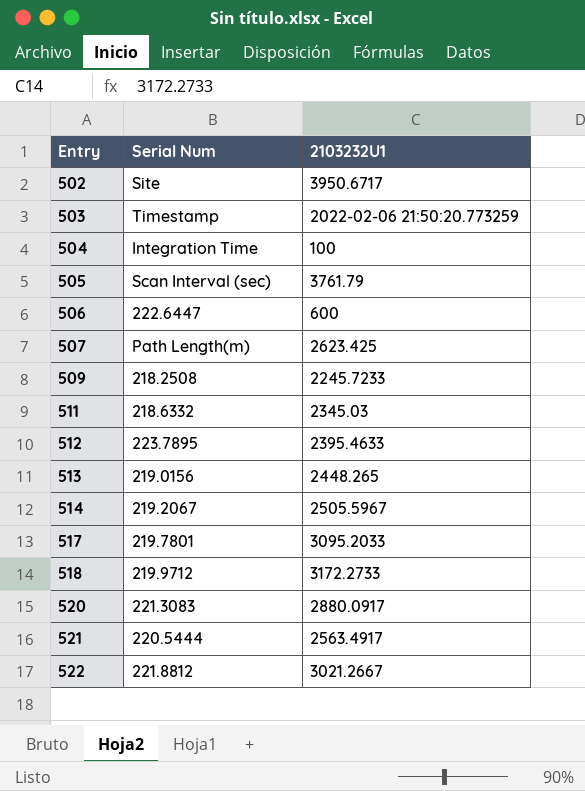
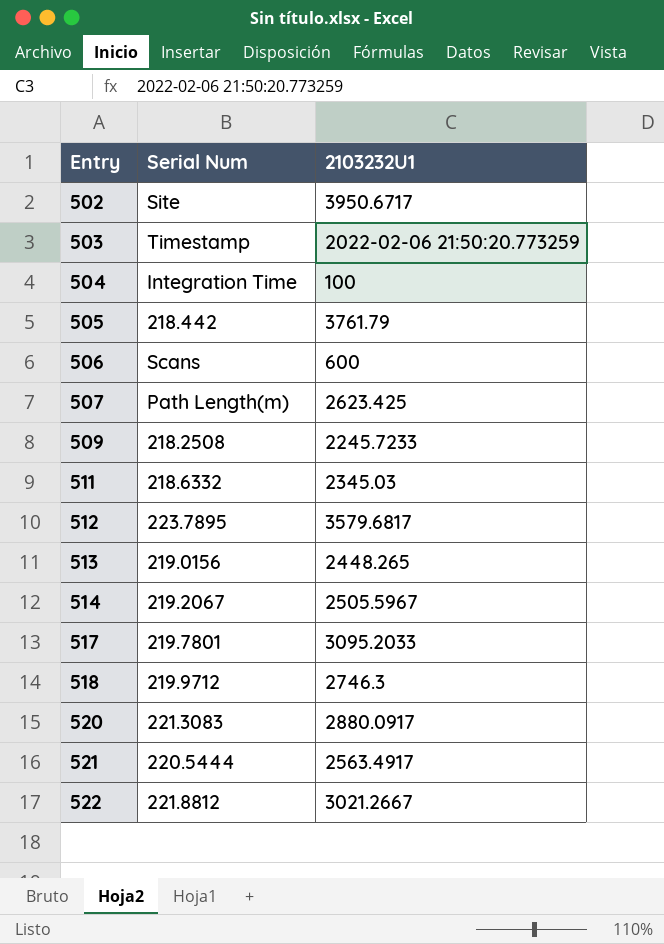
505 | Serial Num: Scan Interval (sec) -> 218.442
506 | Serial Num: 222.6447 -> Scans
512 | 2103232U1: 2395.4633 -> 3579.6817
518 | 2103232U1: 3172.2733 -> 2746.3

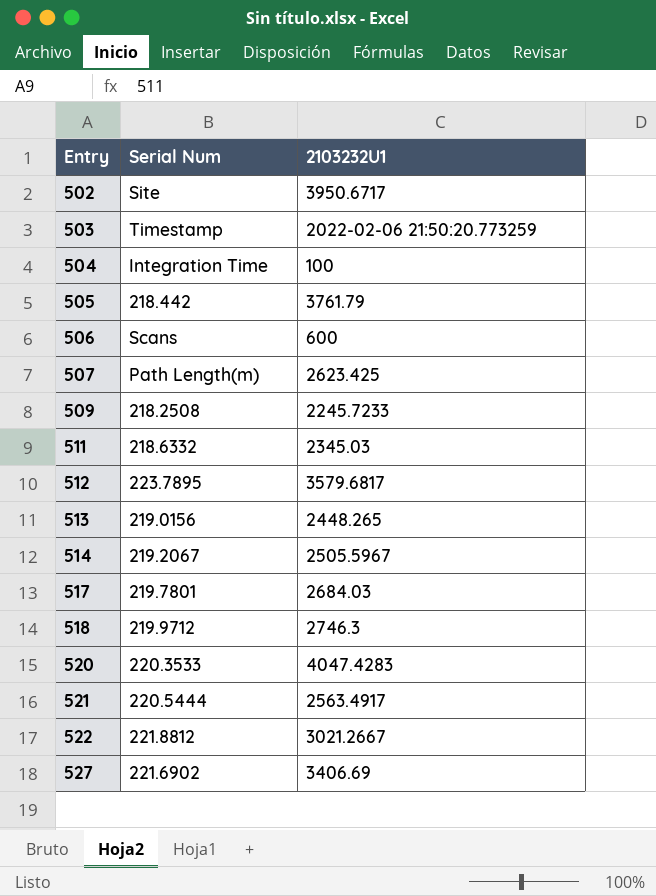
517 | 2103232U1: 3095.2033 -> 2684.03
520 | Serial Num: 221.3083 -> 220.3533
520 | 2103232U1: 2880.0917 -> 4047.4283
row 527: none -> 221.6902 | 3406.69

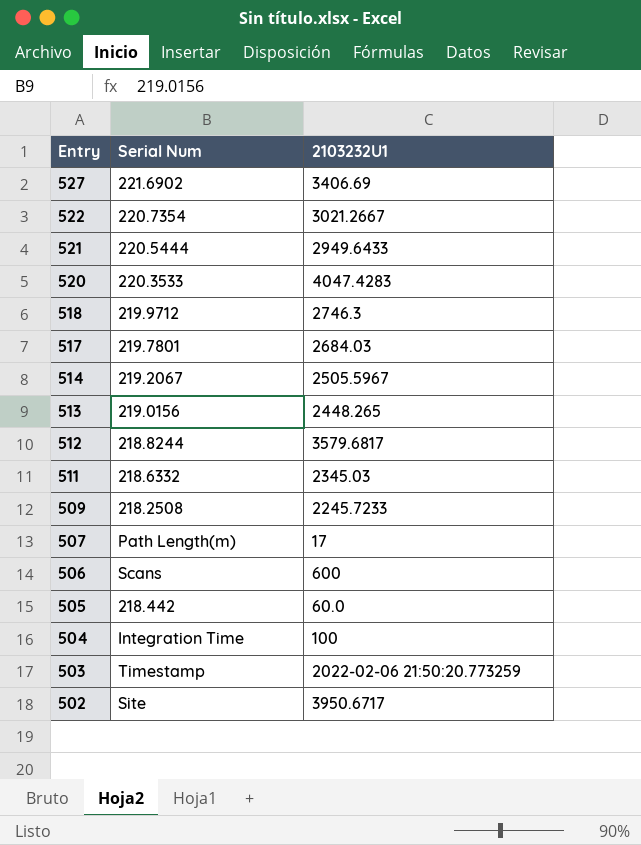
row order: Entry ascending -> Entry descending
522 | Serial Num: 221.8812 -> 220.7354
521 | 2103232U1: 2563.4917 -> 2949.6433
512 | Serial Num: 223.7895 -> 218.8244
507 | 2103232U1: 2623.425 -> 17
505 | 2103232U1: 3761.79 -> 60.0

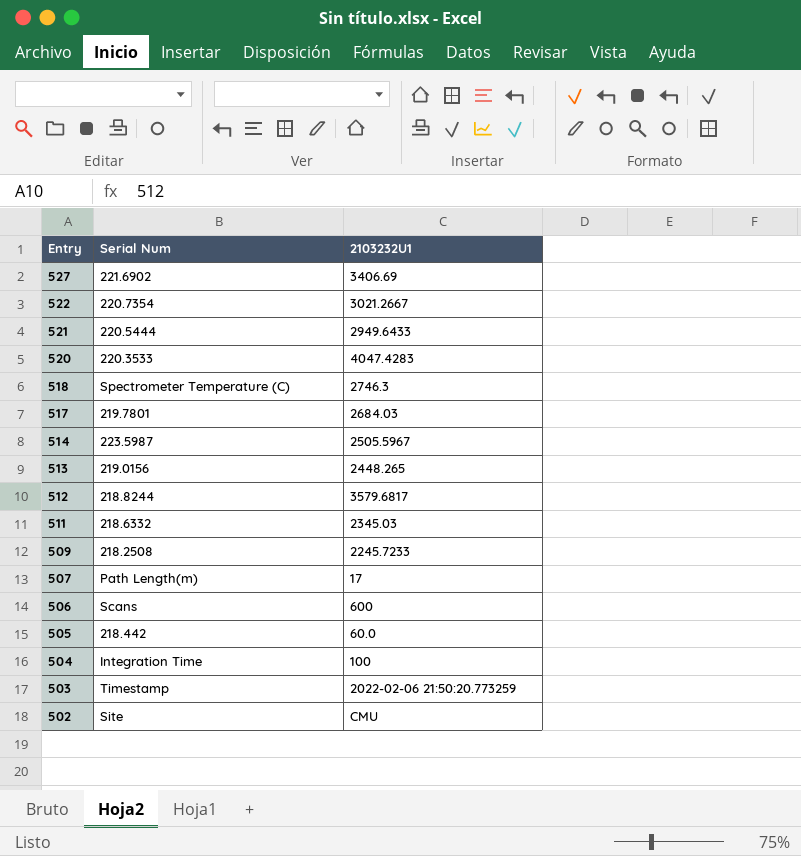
518 | Serial Num: 219.9712 -> Spectrometer Temperature (C)
514 | Serial Num: 219.2067 -> 223.5987
502 | 2103232U1: 3950.6717 -> CMU

